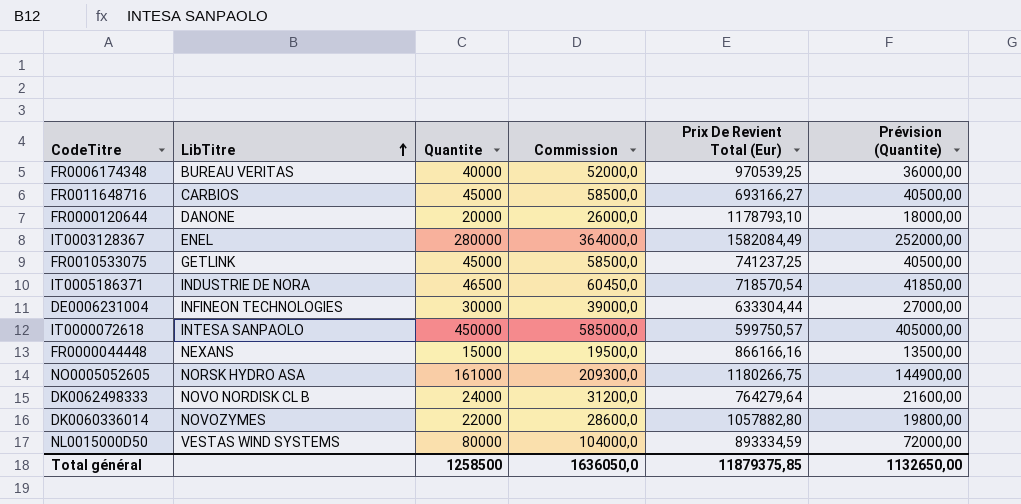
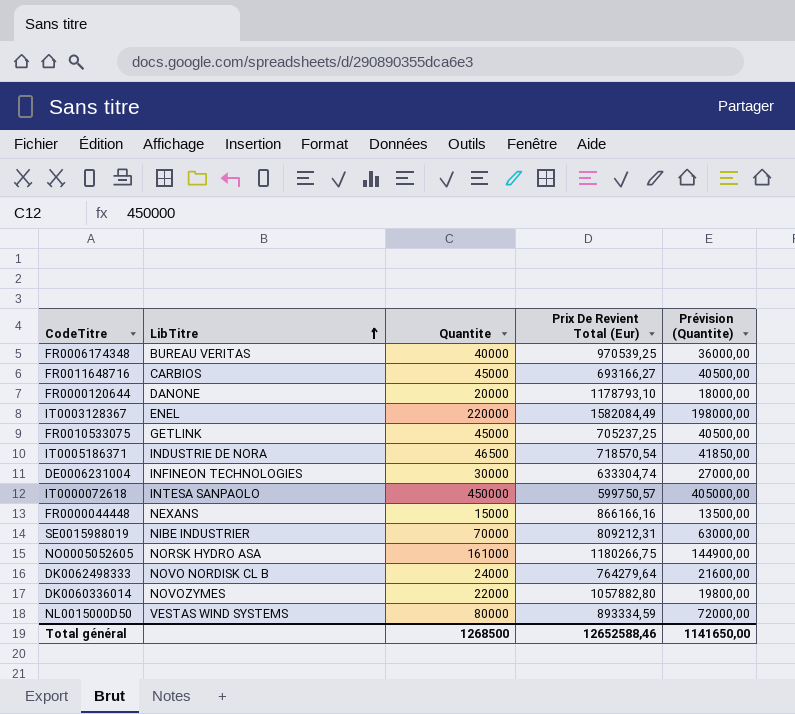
column Commission | formula: [Quantite] * 1,3 -> none
IT0003128367 | Quantite: 280000 -> 220000
IT0003128367 | Prévision (Quantite): 252000,00 -> 198000,00
FR0010533075 | Prix De Revient Total (Eur): 741237,25 -> 705237,25
DE0006231004 | Prix De Revient Total (Eur): 633304,44 -> 633304,74
row SE0015988019: none -> NIBE INDUSTRIER | 70000 | 809212,31 | 63000,00
Total général | Quantite: 1258500 -> 1268500
Total général | Prix De Revient Total (Eur): 11879375,85 -> 12652588,46
Total général | Prévision (Quantite): 1132650,00 -> 1141650,00

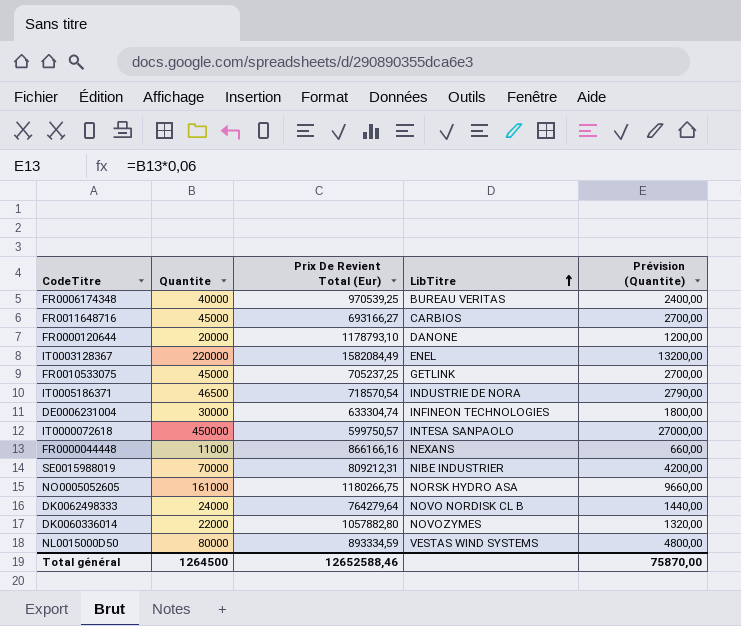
column LibTitre | position: 2 -> 4
column Prévision (Quantite) | formula: [Quantite] * 0,9 -> [Quantite] * 0,06
FR0000044448 | Quantite: 15000 -> 11000
Total général | Quantite: 1268500 -> 1264500
Total général | Prévision (Quantite): 1141650,00 -> 75870,00

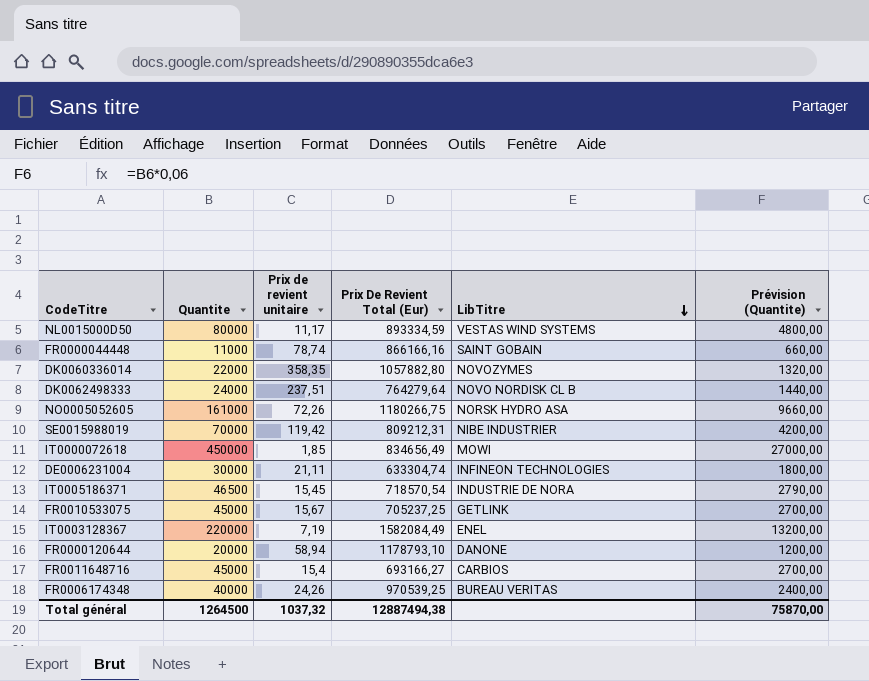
row order: LibTitre ascending -> LibTitre descending
column Prix de revient unitaire | position: none -> 3
FR0000044448 | LibTitre: NEXANS -> SAINT GOBAIN
IT0000072618 | Prix De Revient Total (Eur): 599750,57 -> 834656,49
IT0000072618 | LibTitre: INTESA SANPAOLO -> MOWI
Total général | Prix De Revient Total (Eur): 12652588,46 -> 12887494,38

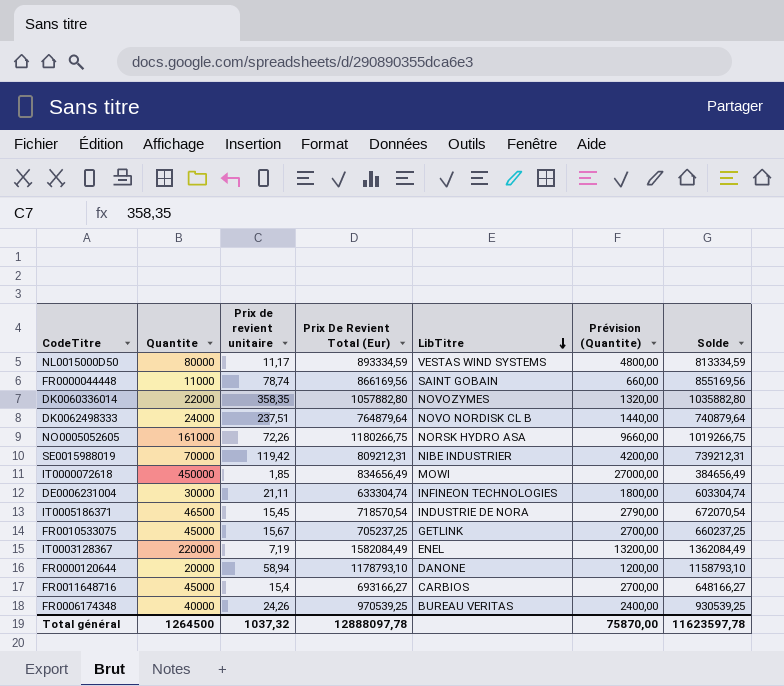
column Solde | formula: none -> [Prix De Revient Total (Eur)] - [Quantite]
FR0000044448 | Prix De Revient Total (Eur): 866166,16 -> 866169,56
DK0062498333 | Prix De Revient Total (Eur): 764279,64 -> 764879,64
Total général | Prix De Revient Total (Eur): 12887494,38 -> 12888097,78

